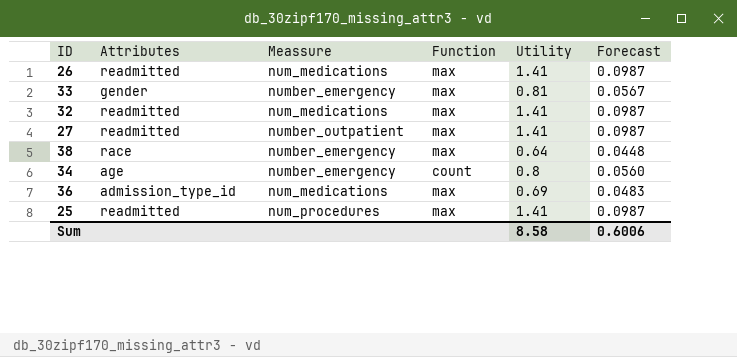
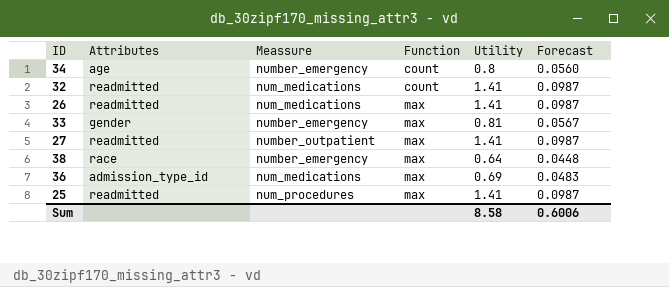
row order: none -> Function ascending
32 | Function: max -> count

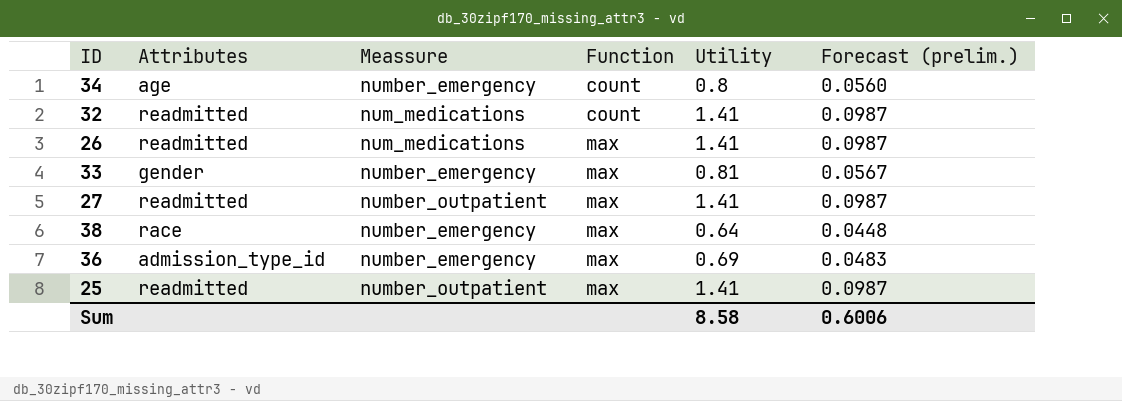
column name: Forecast -> Forecast (prelim.)
36 | Meassure: num_medications -> number_emergency
25 | Meassure: num_procedures -> number_outpatient

